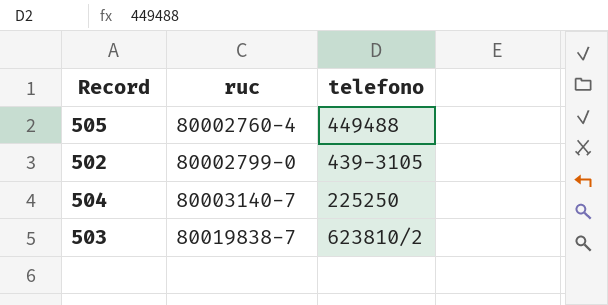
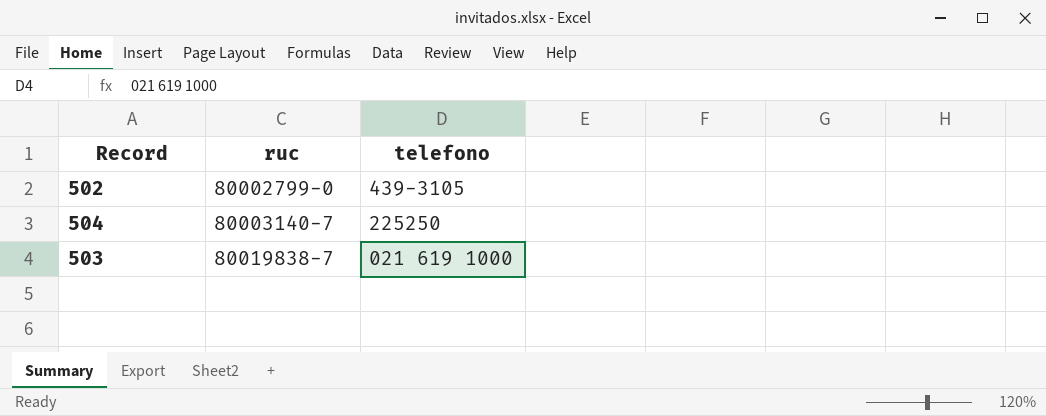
row 505: 80002760-4 | 449488 -> none
503 | telefono: 623810/2 -> 021 619 1000

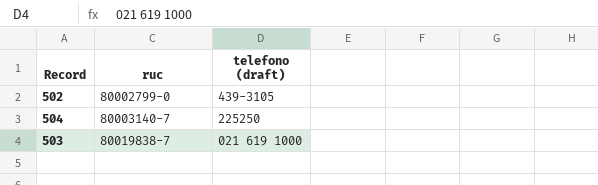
column name: telefono -> telefono (draft)

